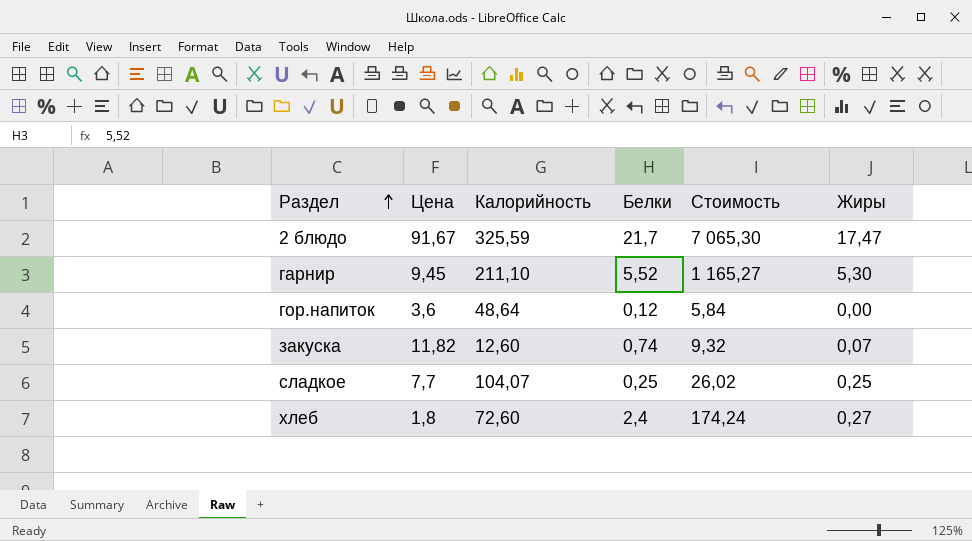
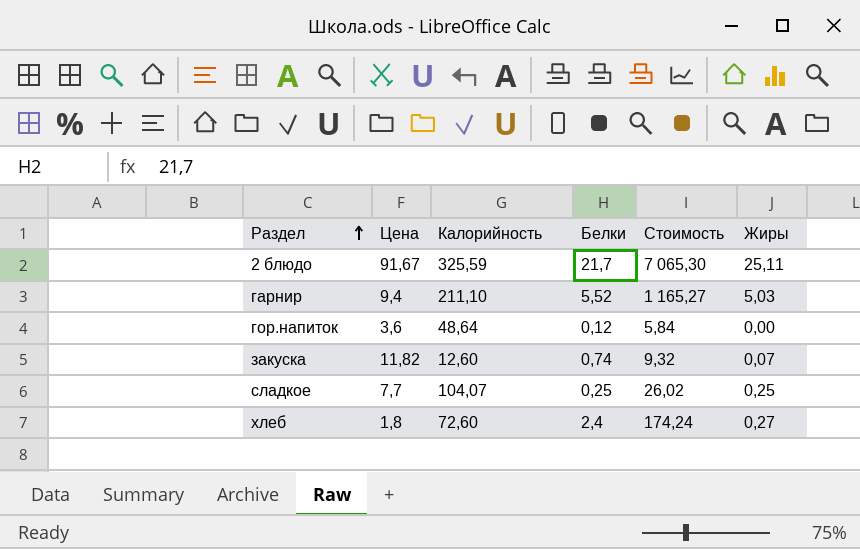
2 блюдо | Жиры: 17,47 -> 25,11
гарнир | Цена: 9,45 -> 9,4
гарнир | Жиры: 5,30 -> 5,03

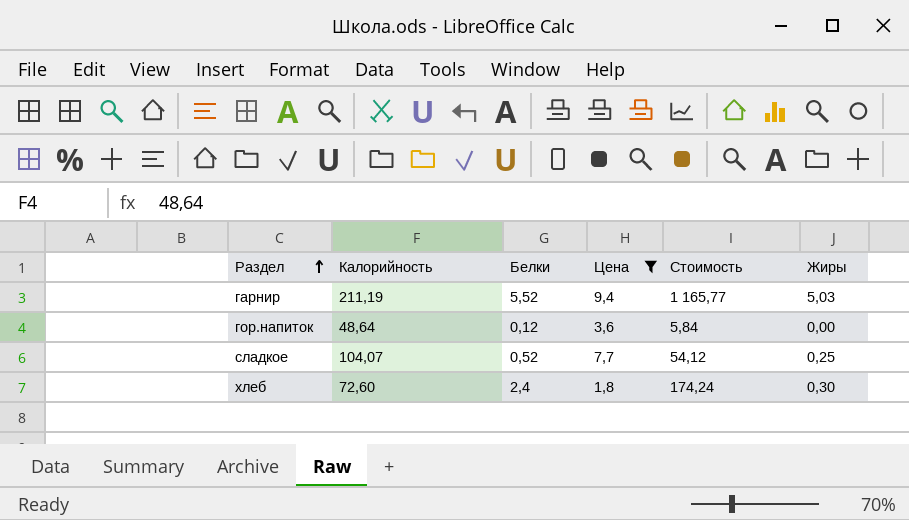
filter: none -> Цена <= 9,4
column Цена | position: 2 -> 4
гарнир | Калорийность: 211,10 -> 211,19
гарнир | Стоимость: 1 165,27 -> 1 165,77
сладкое | Белки: 0,25 -> 0,52
сладкое | Стоимость: 26,02 -> 54,12
хлеб | Жиры: 0,27 -> 0,30

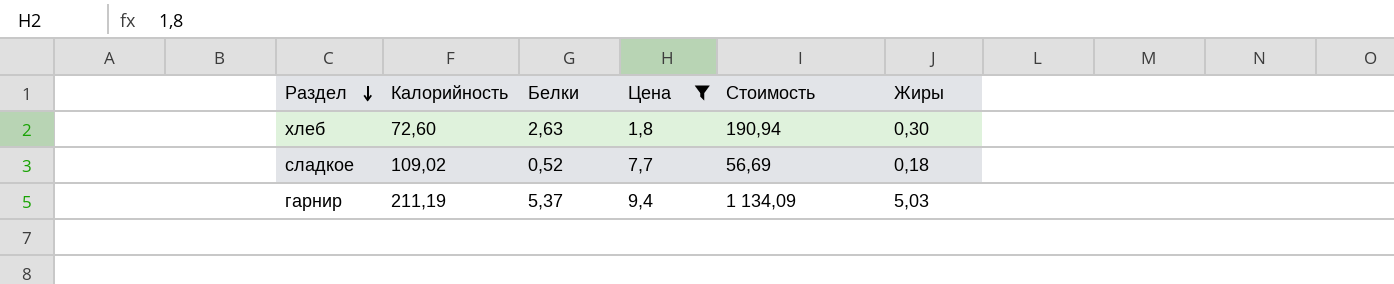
row order: Раздел ascending -> Раздел descending
row гор.напиток: 48,64 | 0,12 | 3,6 | 5,84 | 0,00 -> none
хлеб | Белки: 2,4 -> 2,63
хлеб | Стоимость: 174,24 -> 190,94
сладкое | Калорийность: 104,07 -> 109,02
сладкое | Стоимость: 54,12 -> 56,69
сладкое | Жиры: 0,25 -> 0,18
гарнир | Белки: 5,52 -> 5,37
гарнир | Стоимость: 1 165,77 -> 1 134,09

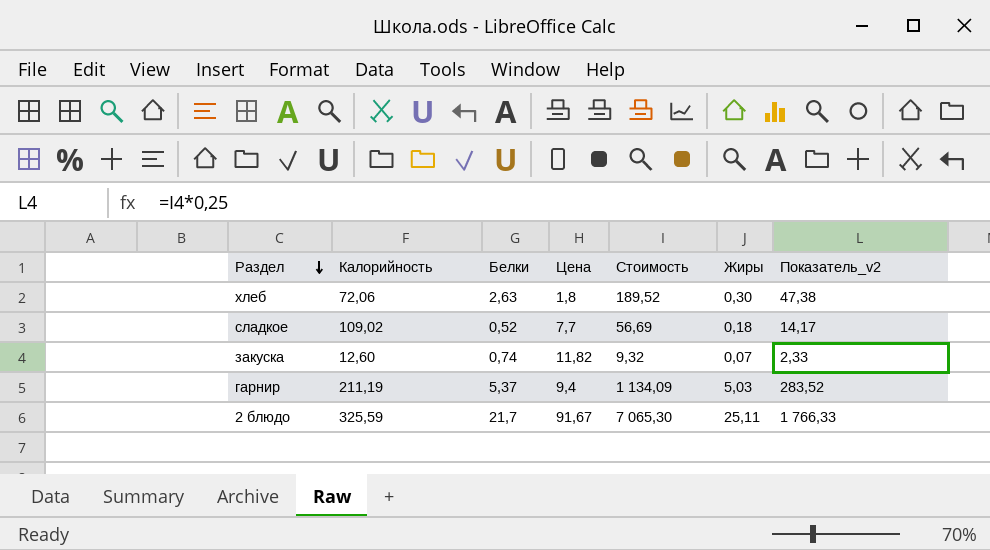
filter: Цена <= 9,4 -> none
column Показатель_v2 | formula: none -> [Стоимость] * 0,25
хлеб | Калорийность: 72,60 -> 72,06
хлеб | Стоимость: 190,94 -> 189,52

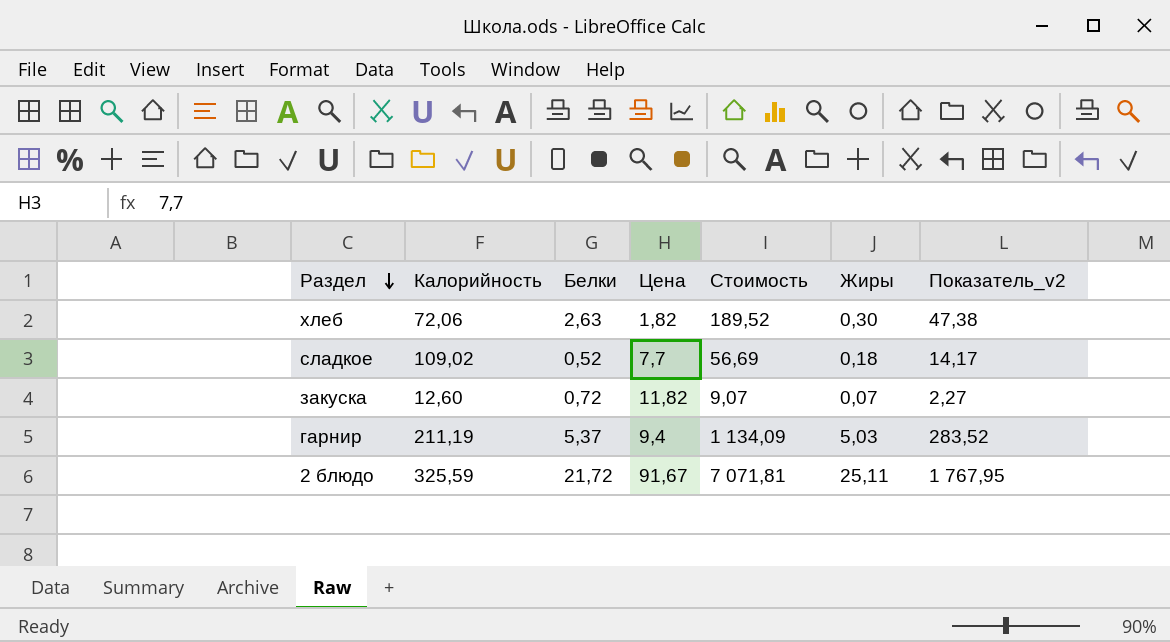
хлеб | Цена: 1,8 -> 1,82
закуска | Белки: 0,74 -> 0,72
закуска | Стоимость: 9,32 -> 9,07
закуска | Показатель_v2: 2,33 -> 2,27
2 блюдо | Белки: 21,7 -> 21,72
2 блюдо | Стоимость: 7 065,30 -> 7 071,81
2 блюдо | Показатель_v2: 1 766,33 -> 1 767,95

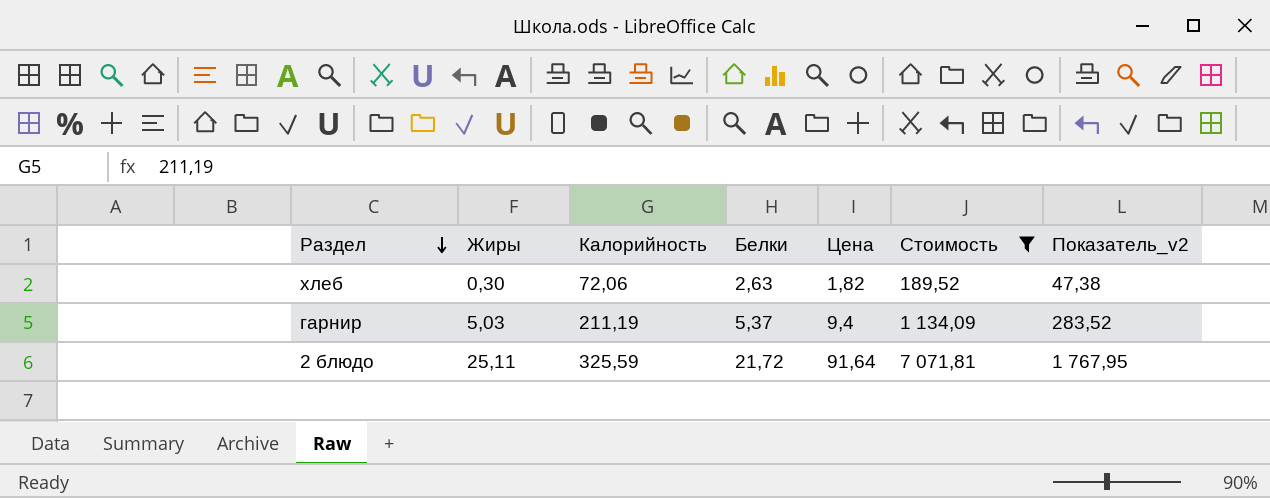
filter: none -> Стоимость >= 189,52
column Жиры | position: 6 -> 2
2 блюдо | Цена: 91,67 -> 91,64

